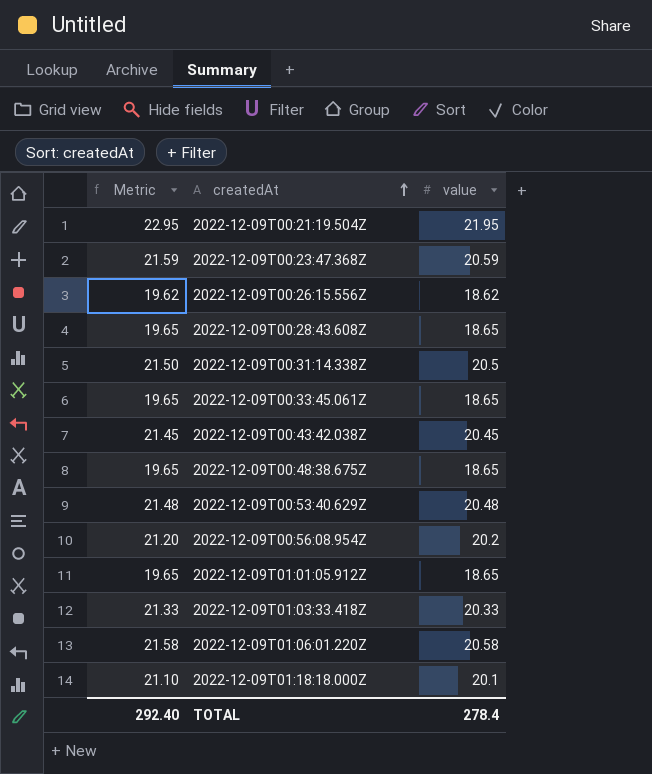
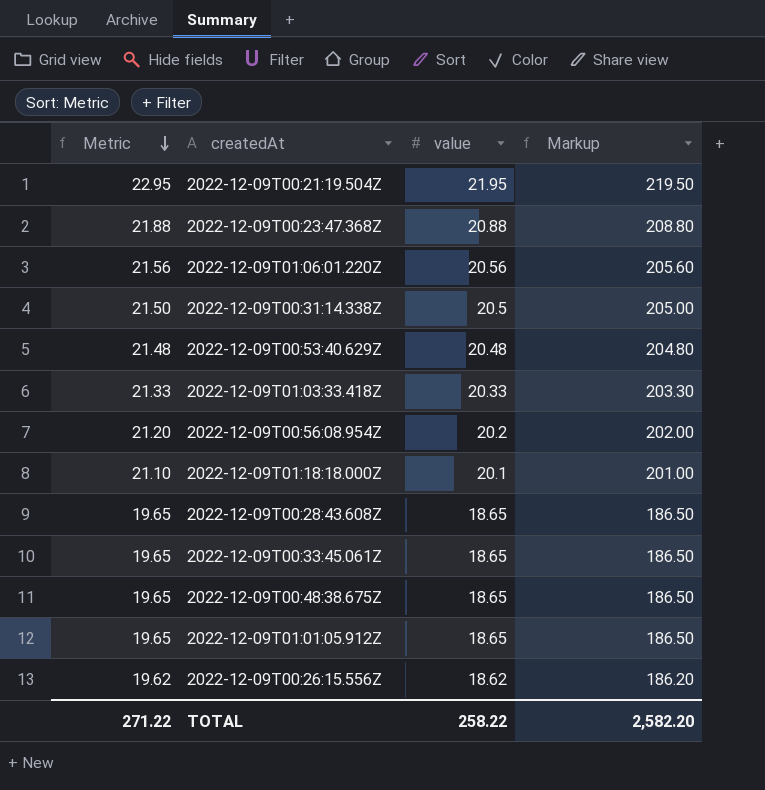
row order: createdAt ascending -> Metric descending
column Markup | formula: none -> [value] * 10
row 2022-12-09T00:43:42.038Z: 21.45 | 20.45 -> none
2022-12-09T00:23:47.368Z | Metric: 21.59 -> 21.88
2022-12-09T00:23:47.368Z | value: 20.59 -> 20.88
2022-12-09T01:06:01.220Z | Metric: 21.58 -> 21.56
2022-12-09T01:06:01.220Z | value: 20.58 -> 20.56
TOTAL | Metric: 292.40 -> 271.22
TOTAL | value: 278.4 -> 258.22

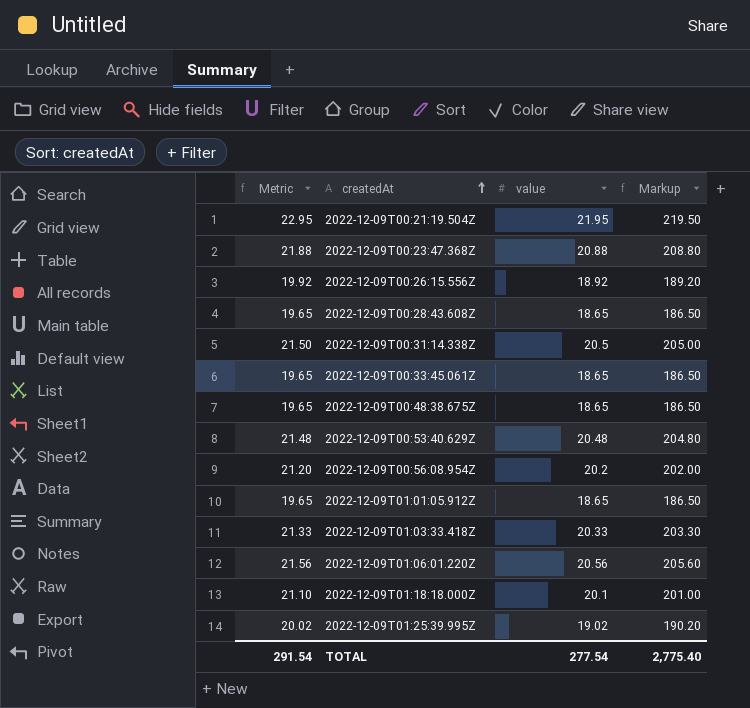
row order: Metric descending -> createdAt ascending
2022-12-09T00:26:15.556Z | Metric: 19.62 -> 19.92
2022-12-09T00:26:15.556Z | value: 18.62 -> 18.92
2022-12-09T00:26:15.556Z | Markup: 186.20 -> 189.20
row 2022-12-09T01:25:39.995Z: none -> 20.02 | 19.02 | 190.20
TOTAL | Metric: 271.22 -> 291.54
TOTAL | value: 258.22 -> 277.54
TOTAL | Markup: 2,582.20 -> 2,775.40

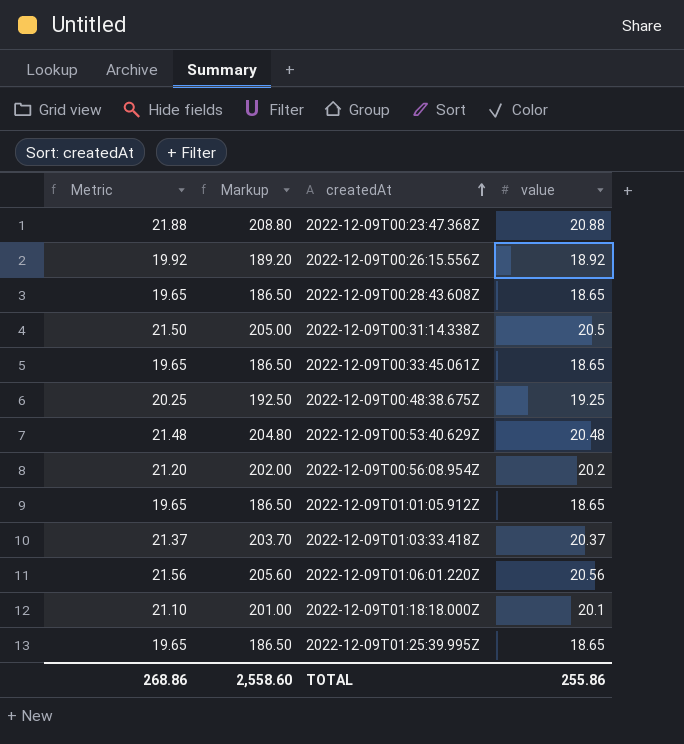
column Markup | position: 4 -> 2
row 2022-12-09T00:21:19.504Z: 22.95 | 21.95 | 219.50 -> none
2022-12-09T00:48:38.675Z | Metric: 19.65 -> 20.25
2022-12-09T00:48:38.675Z | Markup: 186.50 -> 192.50
2022-12-09T00:48:38.675Z | value: 18.65 -> 19.25
2022-12-09T01:03:33.418Z | Metric: 21.33 -> 21.37
2022-12-09T01:03:33.418Z | Markup: 203.30 -> 203.70
2022-12-09T01:03:33.418Z | value: 20.33 -> 20.37
2022-12-09T01:25:39.995Z | Metric: 20.02 -> 19.65
2022-12-09T01:25:39.995Z | Markup: 190.20 -> 186.50
2022-12-09T01:25:39.995Z | value: 19.02 -> 18.65
TOTAL | Metric: 291.54 -> 268.86
TOTAL | Markup: 2,775.40 -> 2,558.60
TOTAL | value: 277.54 -> 255.86

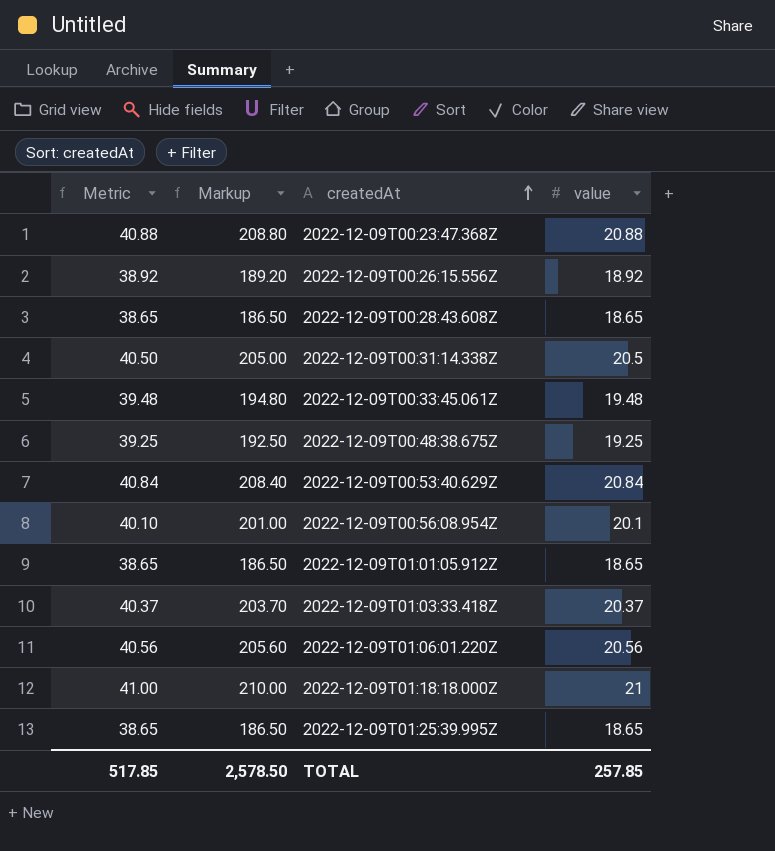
column Metric | formula: [value] + 1 -> [value] + 20
2022-12-09T00:33:45.061Z | Markup: 186.50 -> 194.80
2022-12-09T00:33:45.061Z | value: 18.65 -> 19.48
2022-12-09T00:53:40.629Z | Markup: 204.80 -> 208.40
2022-12-09T00:53:40.629Z | value: 20.48 -> 20.84
2022-12-09T00:56:08.954Z | Markup: 202.00 -> 201.00
2022-12-09T00:56:08.954Z | value: 20.2 -> 20.1
2022-12-09T01:18:18.000Z | Markup: 201.00 -> 210.00
2022-12-09T01:18:18.000Z | value: 20.1 -> 21
TOTAL | Metric: 268.86 -> 517.85
TOTAL | Markup: 2,558.60 -> 2,578.50
TOTAL | value: 255.86 -> 257.85

